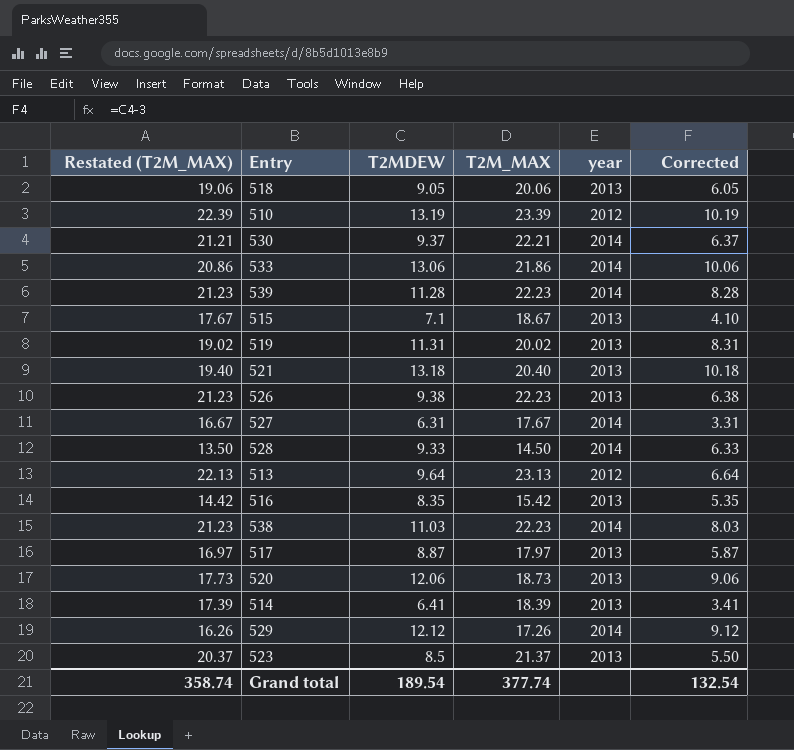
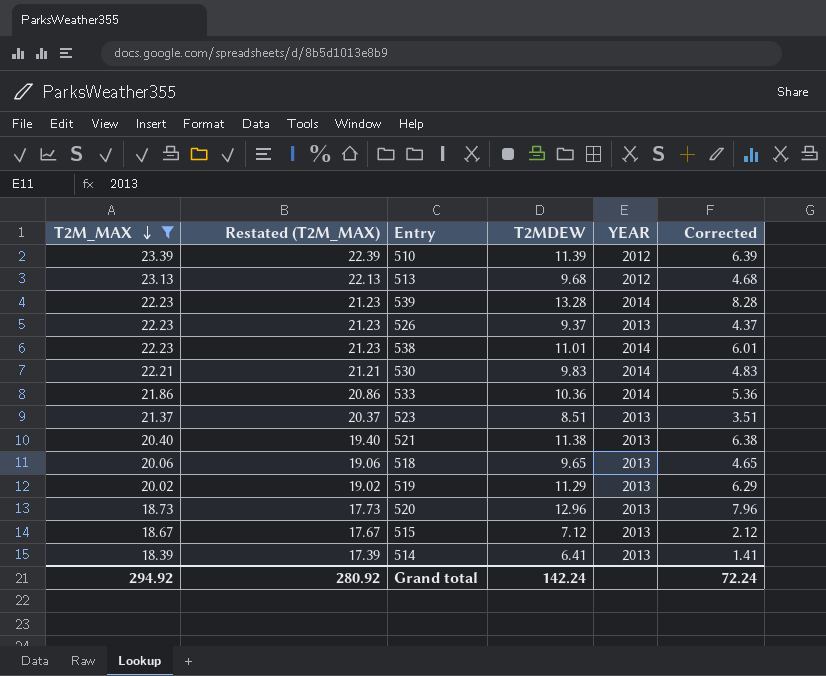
filter: none -> T2M_MAX >= 18.39
row order: none -> T2M_MAX descending
column T2M_MAX | position: 4 -> 1
column name: year -> YEAR
column Corrected | formula: [T2MDEW] - 3 -> [T2MDEW] - 5
510 | T2MDEW: 13.19 -> 11.39
513 | T2MDEW: 9.64 -> 9.68
539 | T2MDEW: 11.28 -> 13.28
526 | T2MDEW: 9.38 -> 9.37
538 | T2MDEW: 11.03 -> 11.01
530 | T2MDEW: 9.37 -> 9.83
533 | T2MDEW: 13.06 -> 10.36
523 | T2MDEW: 8.5 -> 8.51
521 | T2MDEW: 13.18 -> 11.38
518 | T2MDEW: 9.05 -> 9.65
519 | T2MDEW: 11.31 -> 11.29
520 | T2MDEW: 12.06 -> 12.96
515 | T2MDEW: 7.1 -> 7.12
Grand total | T2M_MAX: 377.74 -> 294.92
Grand total | Restated (T2M_MAX): 358.74 -> 280.92
Grand total | T2MDEW: 189.54 -> 142.24
Grand total | Corrected: 132.54 -> 72.24

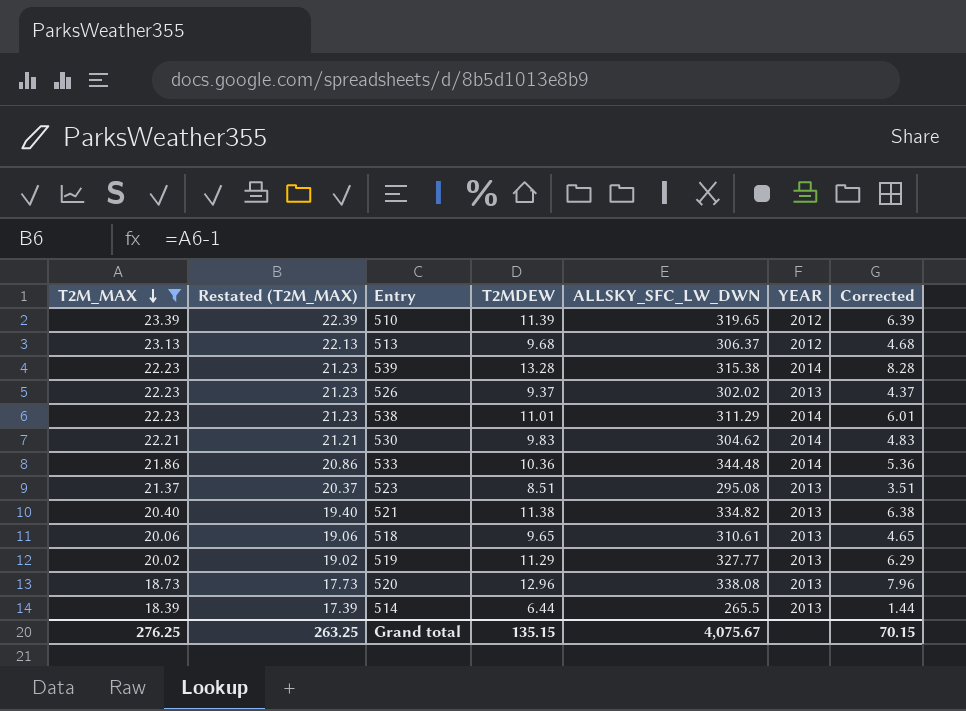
column ALLSKY_SFC_LW_DWN | position: none -> 5
row 515: 18.67 | 17.67 | 7.12 | 2013 | 2.12 -> none
514 | T2MDEW: 6.41 -> 6.44
514 | Corrected: 1.41 -> 1.44
Grand total | T2M_MAX: 294.92 -> 276.25
Grand total | Restated (T2M_MAX): 280.92 -> 263.25
Grand total | T2MDEW: 142.24 -> 135.15
Grand total | Corrected: 72.24 -> 70.15

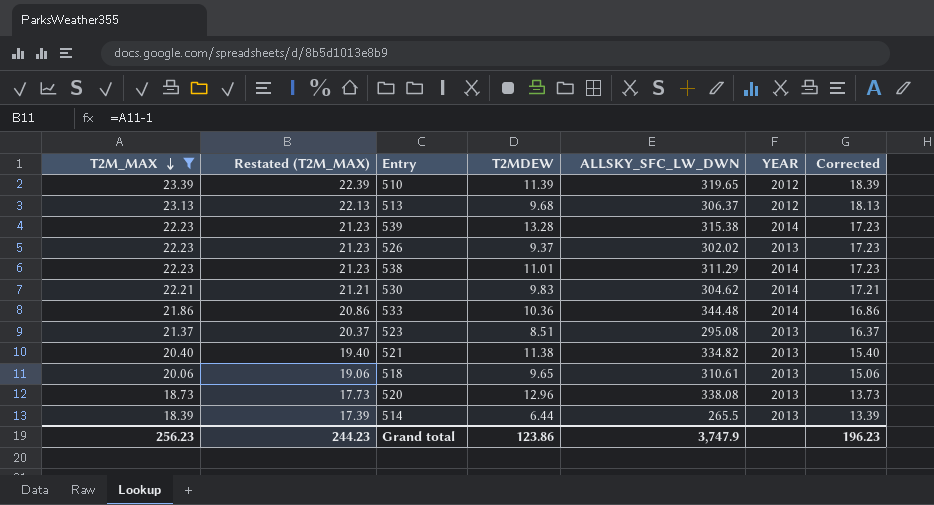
column Corrected | formula: [T2MDEW] - 5 -> [T2M_MAX] - 5
row 519: 20.02 | 19.02 | 11.29 | 327.77 | 2013 | 6.29 -> none
Grand total | T2M_MAX: 276.25 -> 256.23
Grand total | Restated (T2M_MAX): 263.25 -> 244.23
Grand total | T2MDEW: 135.15 -> 123.86
Grand total | ALLSKY_SFC_LW_DWN: 4,075.67 -> 3,747.9
Grand total | Corrected: 70.15 -> 196.23

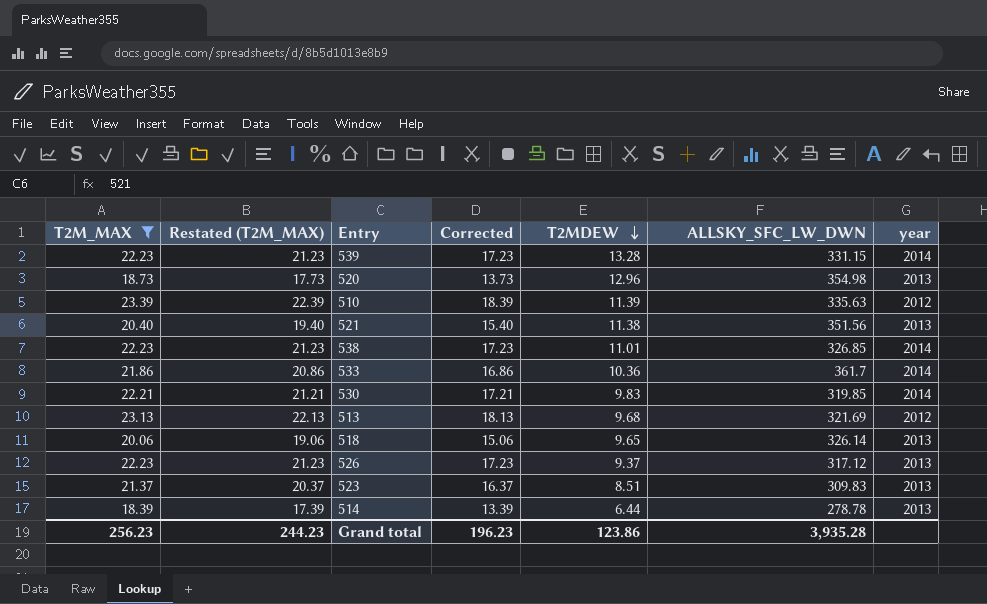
row order: T2M_MAX descending -> T2MDEW descending
column Corrected | position: 7 -> 4
column name: YEAR -> year
539 | ALLSKY_SFC_LW_DWN: 315.38 -> 331.15
520 | ALLSKY_SFC_LW_DWN: 338.08 -> 354.98
510 | ALLSKY_SFC_LW_DWN: 319.65 -> 335.63
521 | ALLSKY_SFC_LW_DWN: 334.82 -> 351.56
538 | ALLSKY_SFC_LW_DWN: 311.29 -> 326.85
533 | ALLSKY_SFC_LW_DWN: 344.48 -> 361.7
530 | ALLSKY_SFC_LW_DWN: 304.62 -> 319.85
513 | ALLSKY_SFC_LW_DWN: 306.37 -> 321.69
518 | ALLSKY_SFC_LW_DWN: 310.61 -> 326.14
526 | ALLSKY_SFC_LW_DWN: 302.02 -> 317.12
523 | ALLSKY_SFC_LW_DWN: 295.08 -> 309.83
514 | ALLSKY_SFC_LW_DWN: 265.5 -> 278.78
Grand total | ALLSKY_SFC_LW_DWN: 3,747.9 -> 3,935.28

